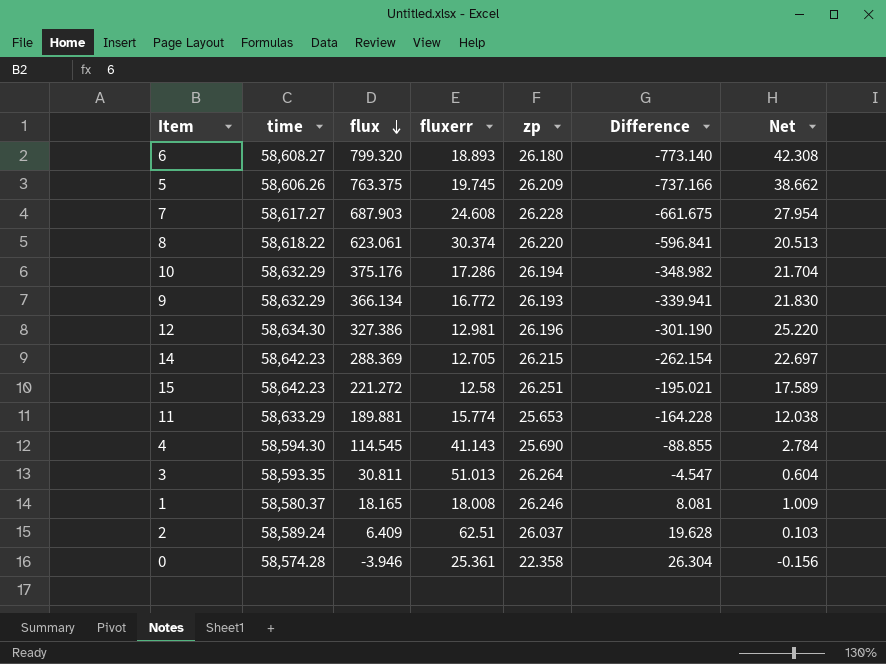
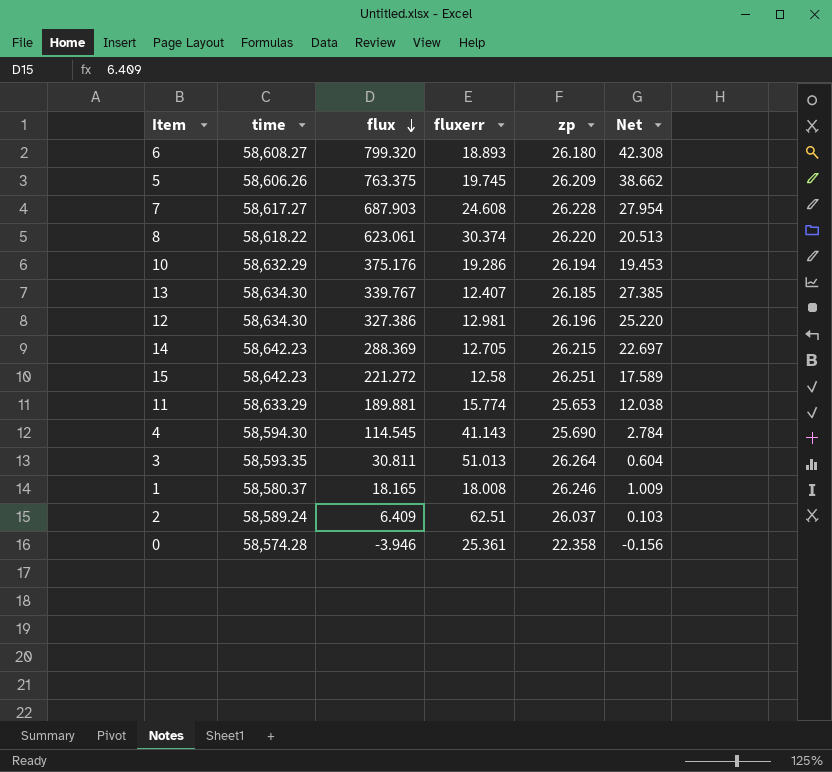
column Difference | formula: [zp] - [flux] -> none
row 9: 58,632.29 | 366.134 | 16.772 | 26.193 | -339.941 | 21.830 -> none
10 | fluxerr: 17.286 -> 19.286
10 | Net: 21.704 -> 19.453
row 13: none -> 58,634.30 | 339.767 | 12.407 | 26.185 | 27.385

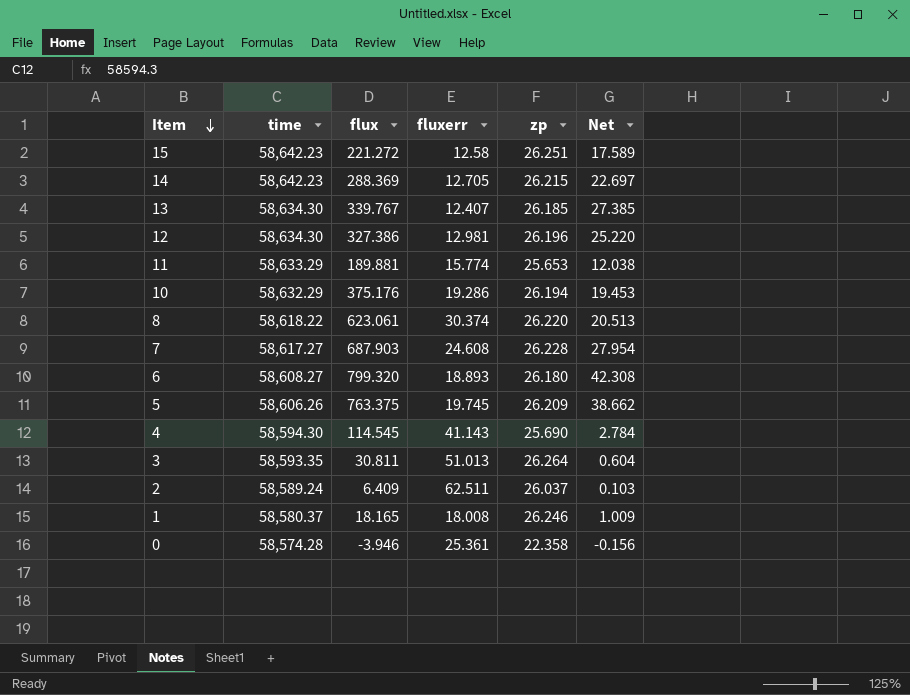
row order: flux descending -> Item descending
2 | fluxerr: 62.51 -> 62.511

